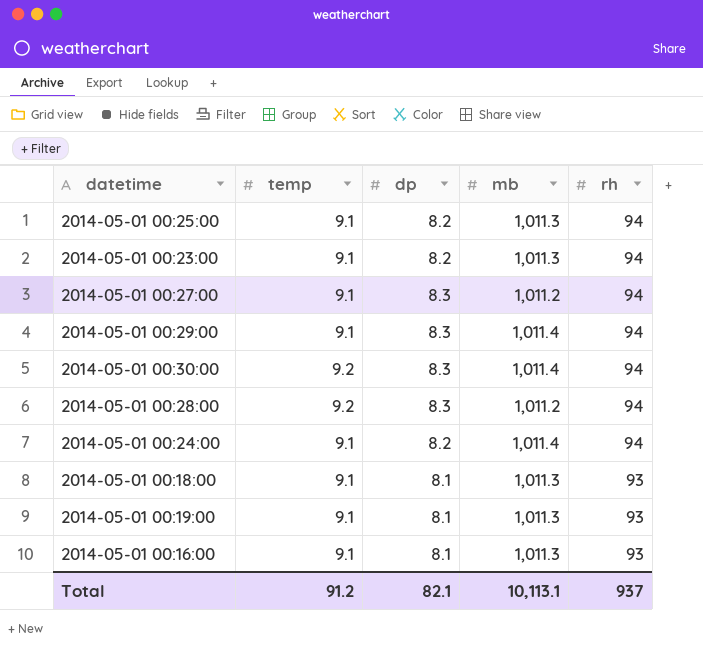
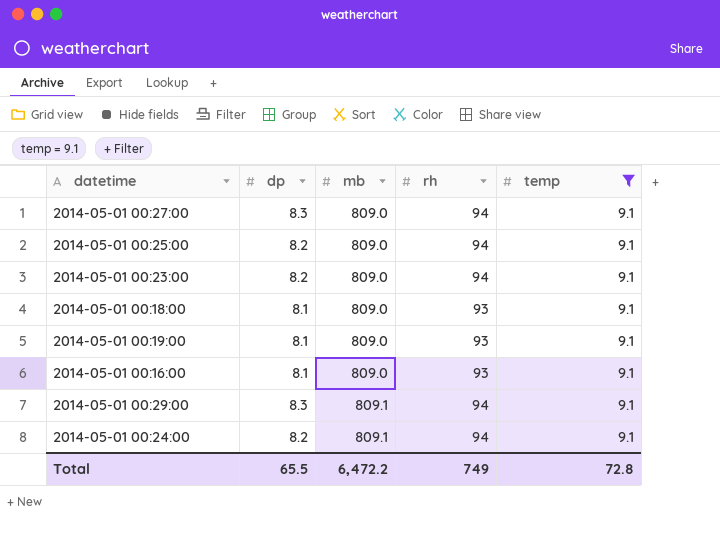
filter: none -> temp = 9.1
row order: rh descending -> mb ascending
column temp | position: 2 -> 5
2014-05-01 00:27:00 | mb: 1,011.2 -> 809.0
2014-05-01 00:25:00 | mb: 1,011.3 -> 809.0
2014-05-01 00:23:00 | mb: 1,011.3 -> 809.0
2014-05-01 00:18:00 | mb: 1,011.3 -> 809.0
2014-05-01 00:19:00 | mb: 1,011.3 -> 809.0
2014-05-01 00:16:00 | mb: 1,011.3 -> 809.0
2014-05-01 00:29:00 | mb: 1,011.4 -> 809.1
2014-05-01 00:24:00 | mb: 1,011.4 -> 809.1
Total | dp: 82.1 -> 65.5
Total | mb: 10,113.1 -> 6,472.2
Total | rh: 937 -> 749
Total | temp: 91.2 -> 72.8

